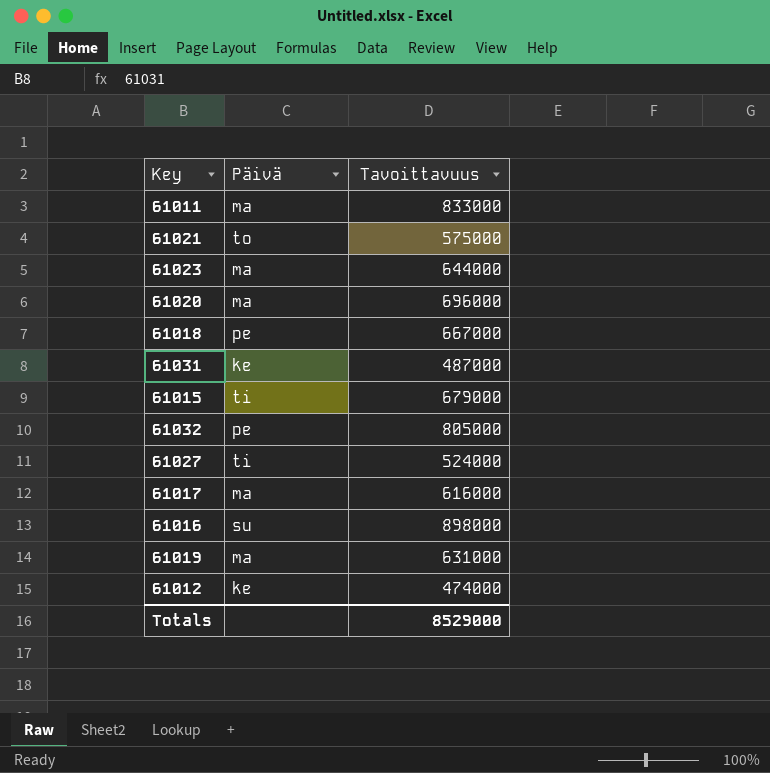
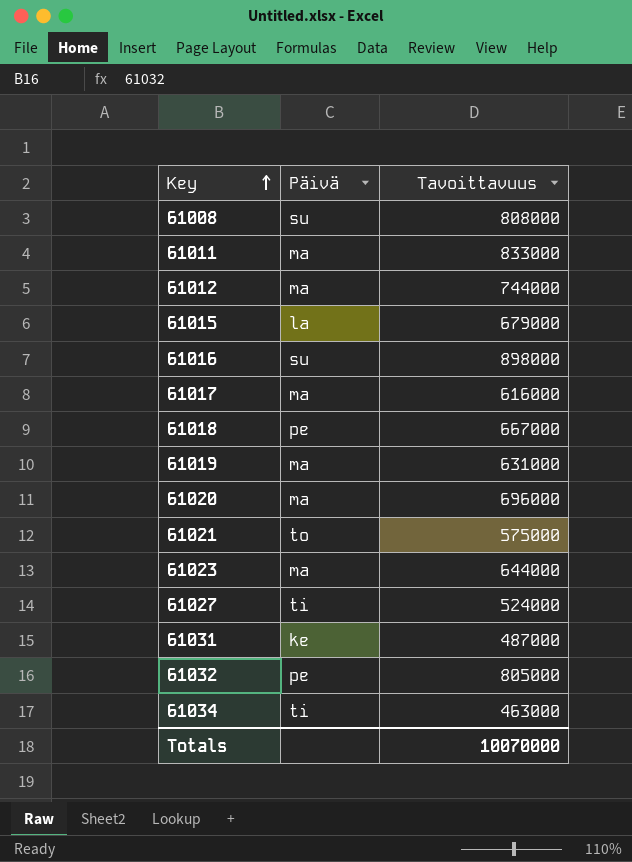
row order: none -> Key ascending
row 61008: none -> su | 808000
61012 | Päivä: ke -> ma
61012 | Tavoittavuus: 474000 -> 744000
61015 | Päivä: ti -> la
row 61034: none -> ti | 463000
Totals | Tavoittavuus: 8529000 -> 10070000

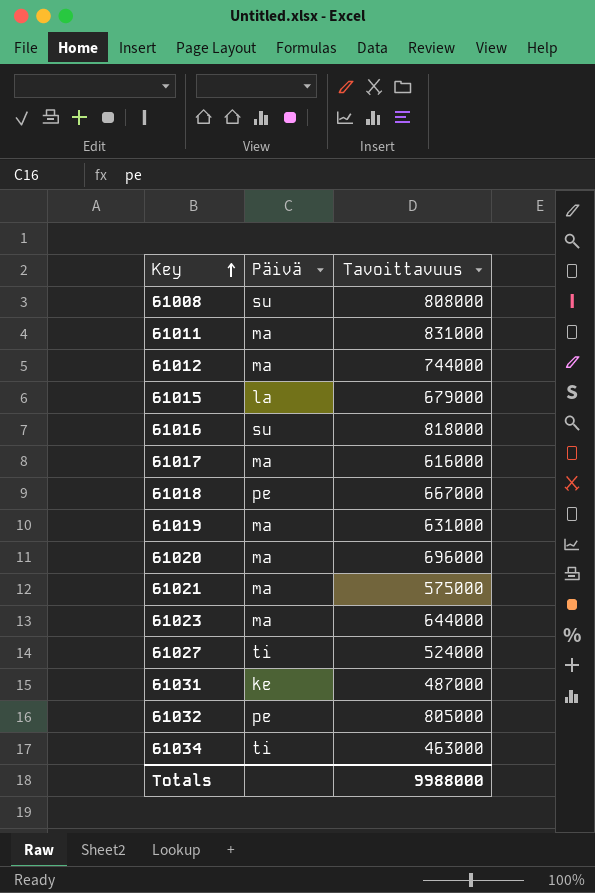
61011 | Tavoittavuus: 833000 -> 831000
61016 | Tavoittavuus: 898000 -> 818000
61021 | Päivä: to -> ma
Totals | Tavoittavuus: 10070000 -> 9988000

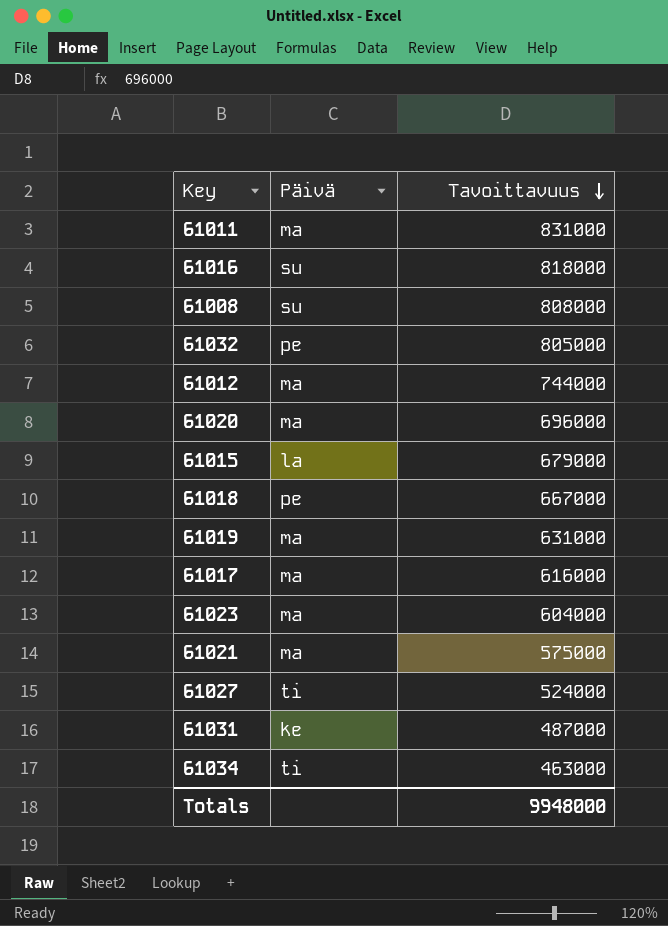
row order: Key ascending -> Tavoittavuus descending
61023 | Tavoittavuus: 644000 -> 604000
Totals | Tavoittavuus: 9988000 -> 9948000

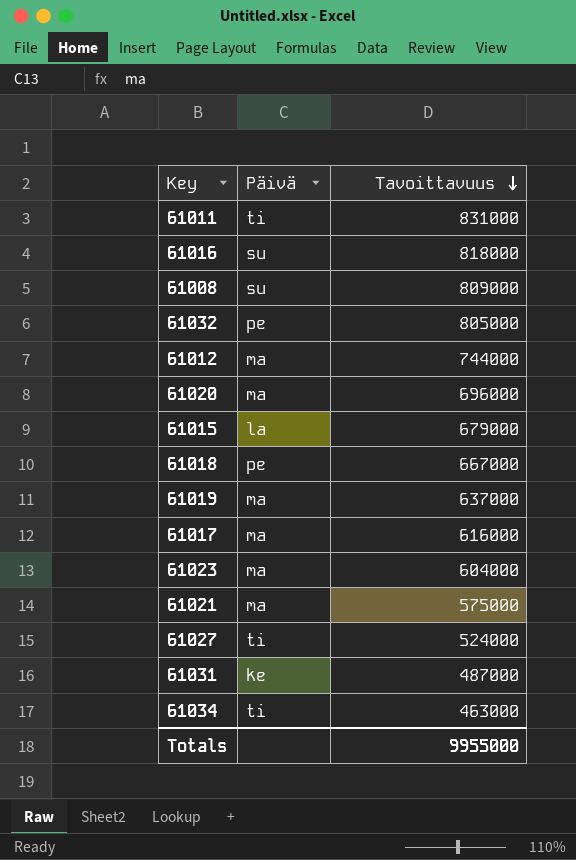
61011 | Päivä: ma -> ti
61008 | Tavoittavuus: 808000 -> 809000
61019 | Tavoittavuus: 631000 -> 637000
Totals | Tavoittavuus: 9948000 -> 9955000

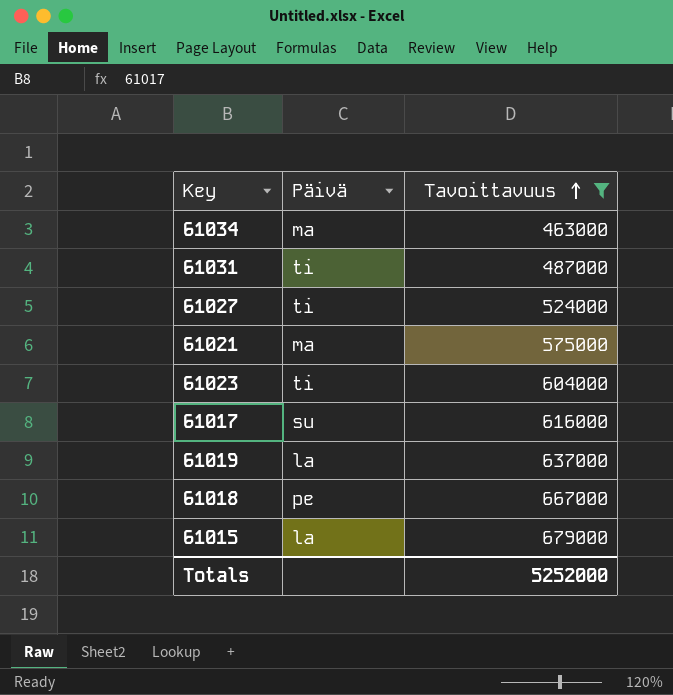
filter: none -> Tavoittavuus <= 679000
row order: Tavoittavuus descending -> Tavoittavuus ascending
61034 | Päivä: ti -> ma
61031 | Päivä: ke -> ti
61023 | Päivä: ma -> ti
61017 | Päivä: ma -> su
61019 | Päivä: ma -> la
Totals | Tavoittavuus: 9955000 -> 5252000

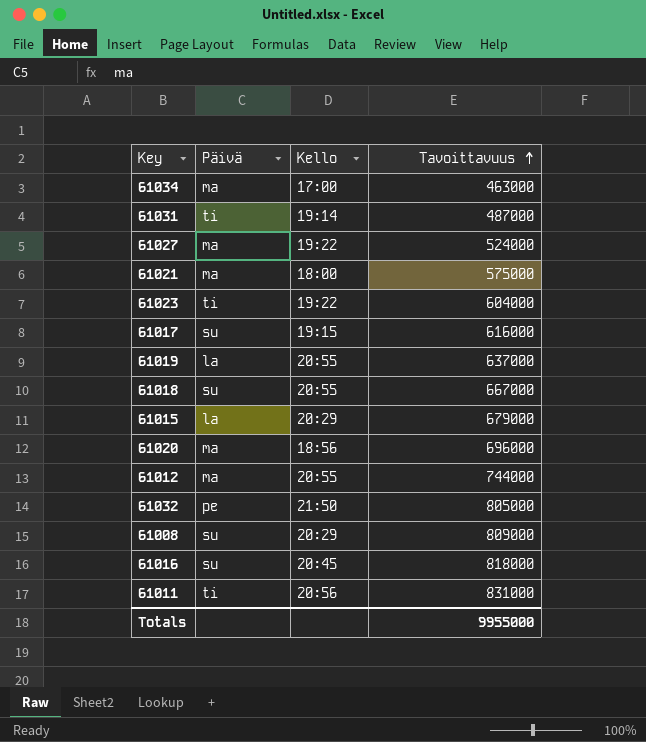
filter: Tavoittavuus <= 679000 -> none
column Kello | position: none -> 3
61027 | Päivä: ti -> ma
61018 | Päivä: pe -> su
Totals | Tavoittavuus: 5252000 -> 9955000

